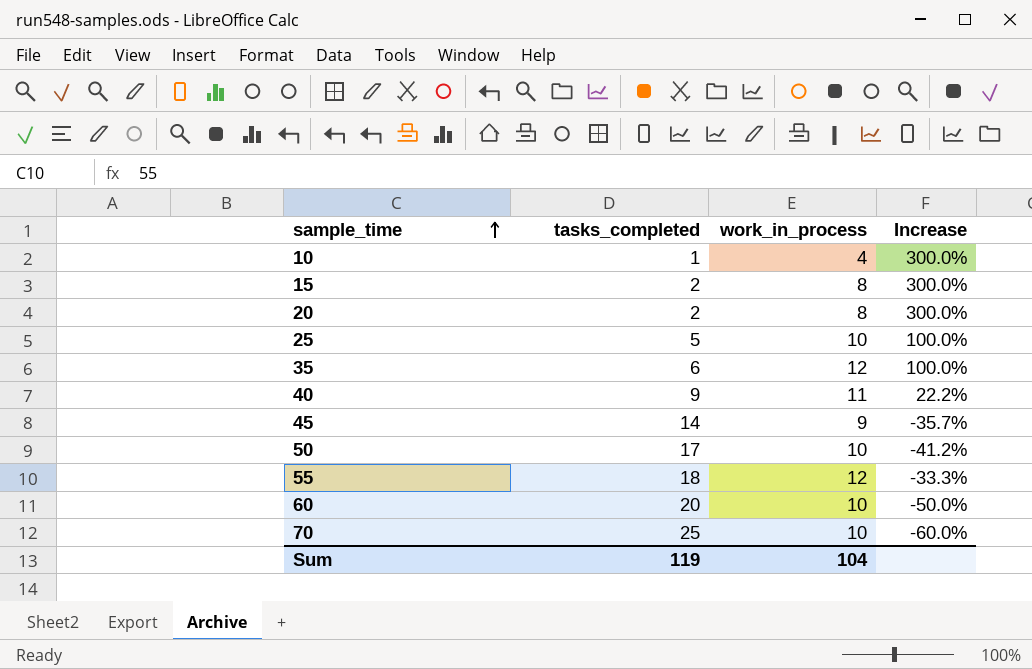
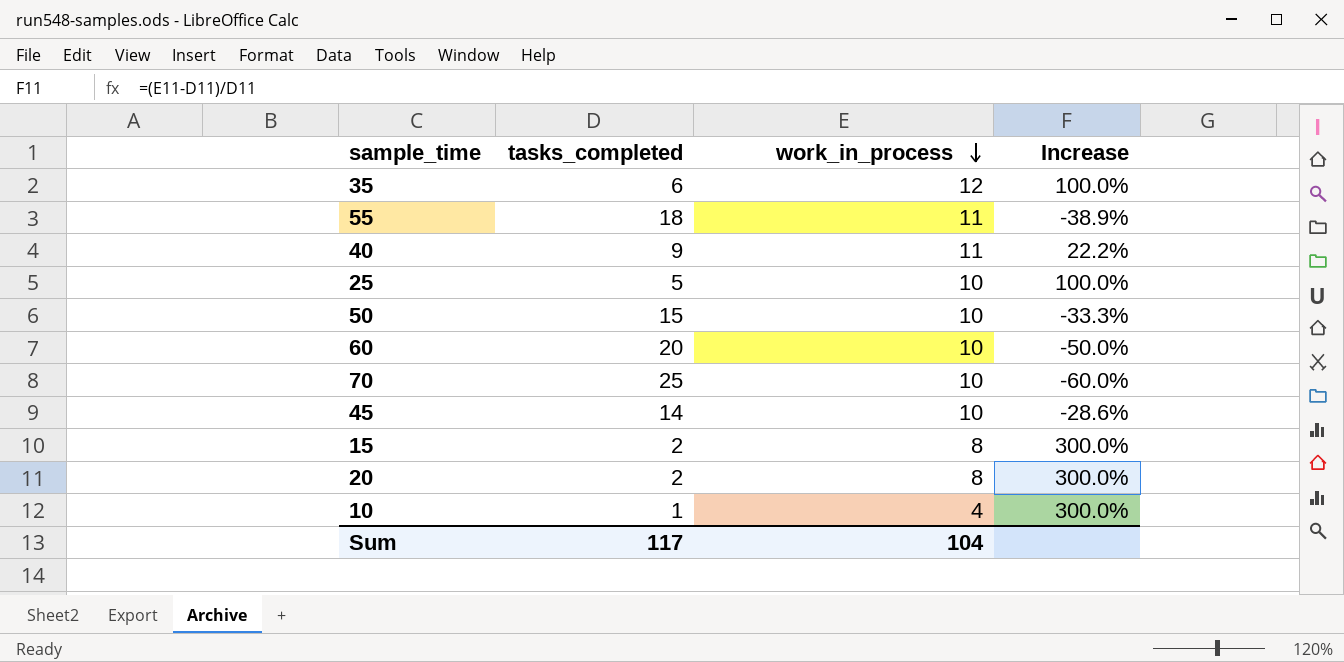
row order: sample_time ascending -> work_in_process descending
55 | work_in_process: 12 -> 11
55 | Increase: -33.3% -> -38.9%
50 | tasks_completed: 17 -> 15
50 | Increase: -41.2% -> -33.3%
45 | work_in_process: 9 -> 10
45 | Increase: -35.7% -> -28.6%
Sum | tasks_completed: 119 -> 117

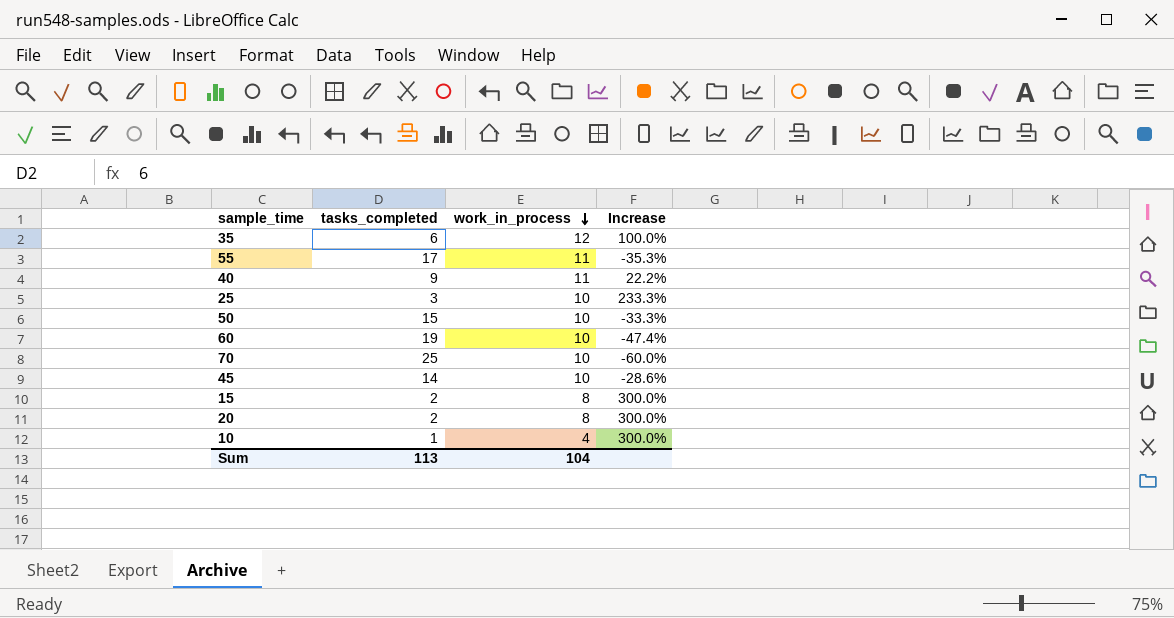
55 | tasks_completed: 18 -> 17
55 | Increase: -38.9% -> -35.3%
25 | tasks_completed: 5 -> 3
25 | Increase: 100.0% -> 233.3%
60 | tasks_completed: 20 -> 19
60 | Increase: -50.0% -> -47.4%
Sum | tasks_completed: 117 -> 113

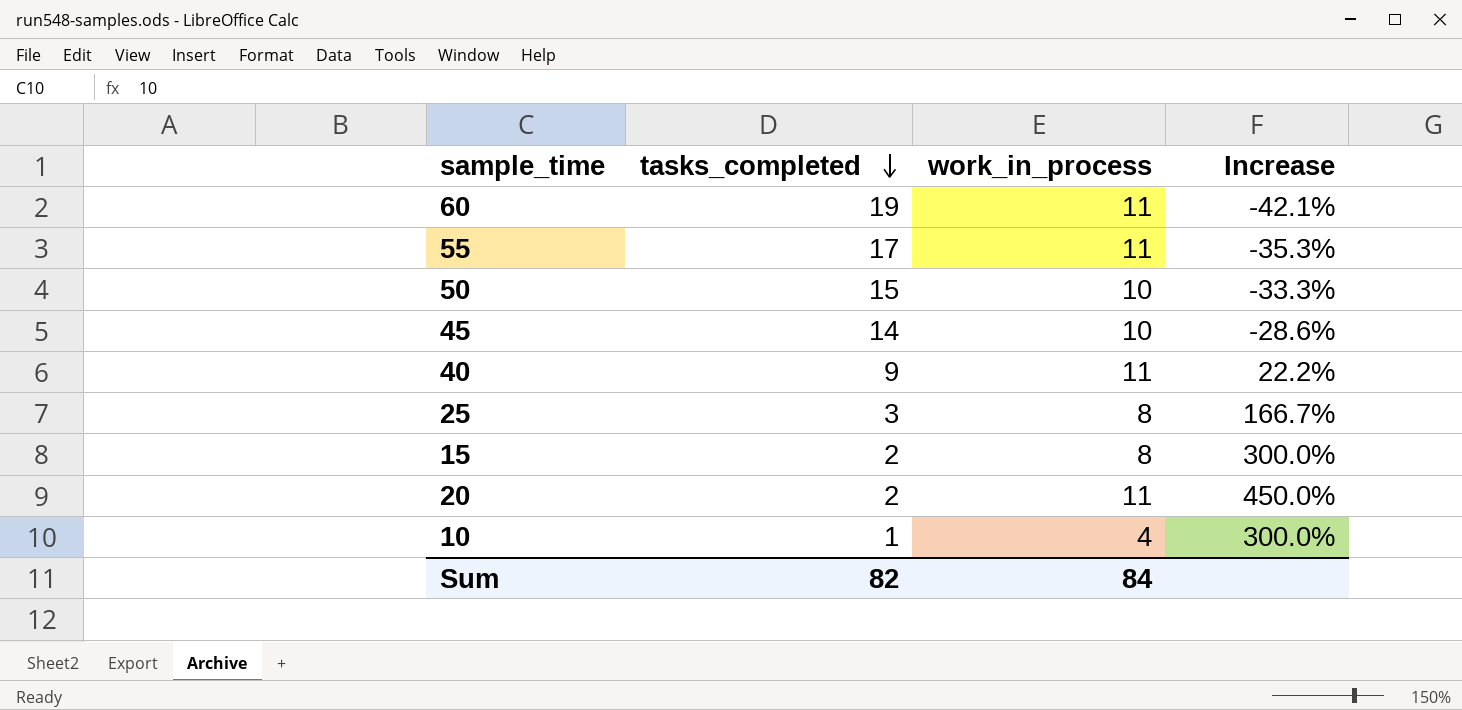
row order: work_in_process descending -> tasks_completed descending
row 35: 6 | 12 | 100.0% -> none
row 70: 25 | 10 | -60.0% -> none
60 | work_in_process: 10 -> 11
60 | Increase: -47.4% -> -42.1%
25 | work_in_process: 10 -> 8
25 | Increase: 233.3% -> 166.7%
20 | work_in_process: 8 -> 11
20 | Increase: 300.0% -> 450.0%
Sum | tasks_completed: 113 -> 82
Sum | work_in_process: 104 -> 84

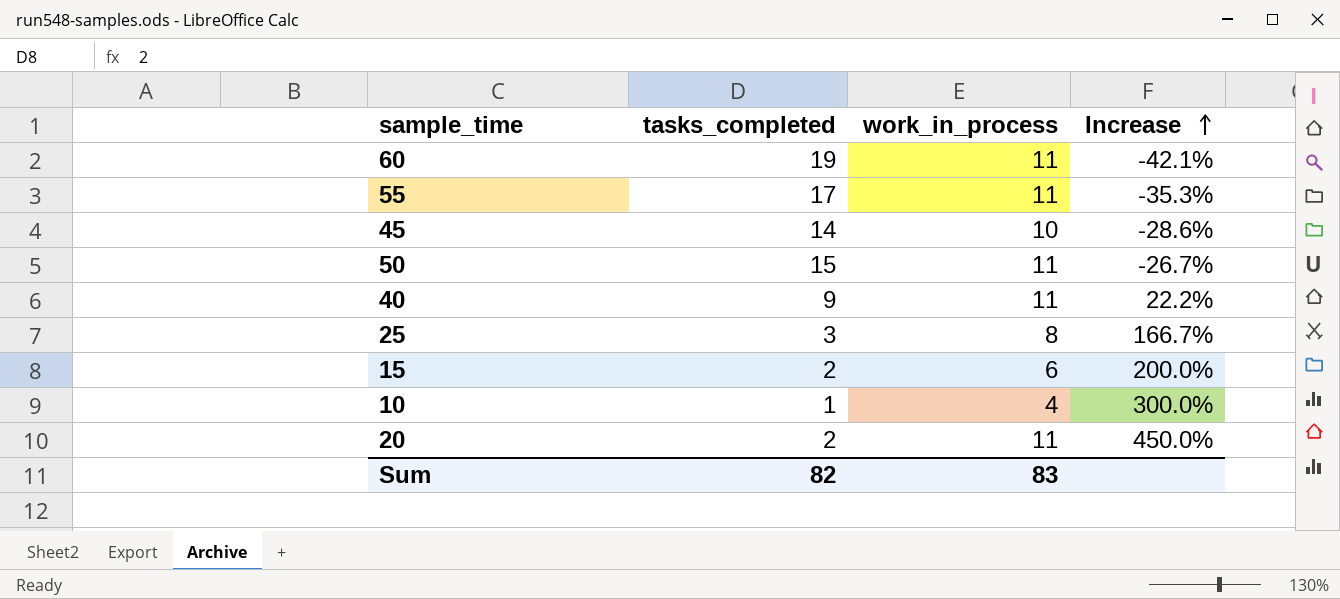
row order: tasks_completed descending -> Increase ascending
50 | work_in_process: 10 -> 11
50 | Increase: -33.3% -> -26.7%
15 | work_in_process: 8 -> 6
15 | Increase: 300.0% -> 200.0%
Sum | work_in_process: 84 -> 83

